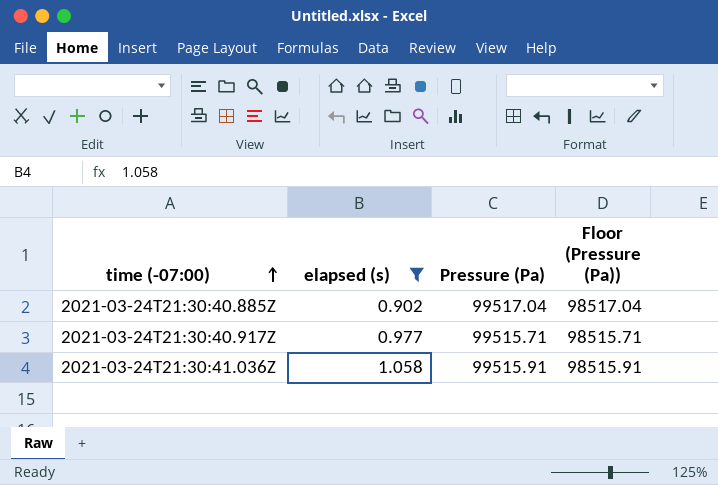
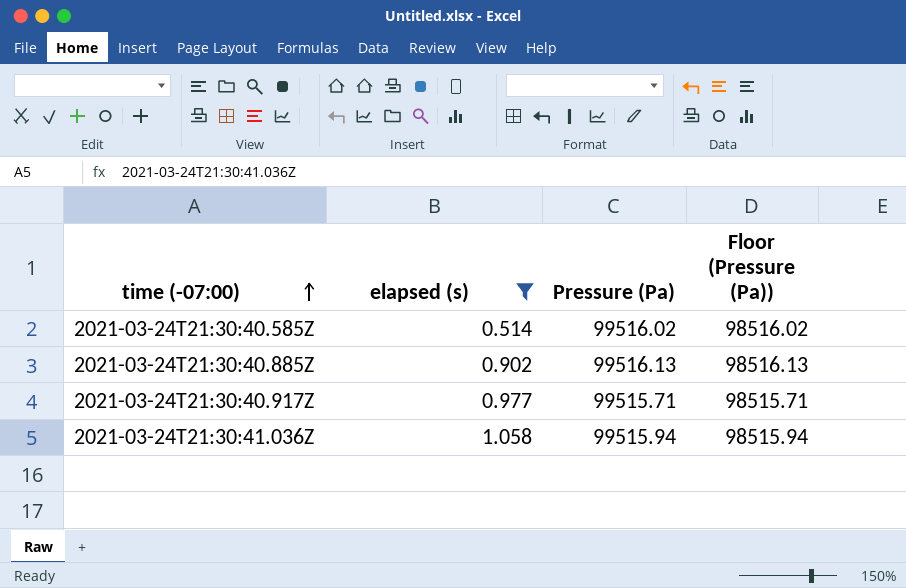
row 2021-03-24T21:30:40.585Z: none -> 0.514 | 99516.02 | 98516.02
2021-03-24T21:30:40.885Z | Pressure (Pa): 99517.04 -> 99516.13
2021-03-24T21:30:40.885Z | Floor (Pressure (Pa)): 98517.04 -> 98516.13
2021-03-24T21:30:41.036Z | Pressure (Pa): 99515.91 -> 99515.94
2021-03-24T21:30:41.036Z | Floor (Pressure (Pa)): 98515.91 -> 98515.94

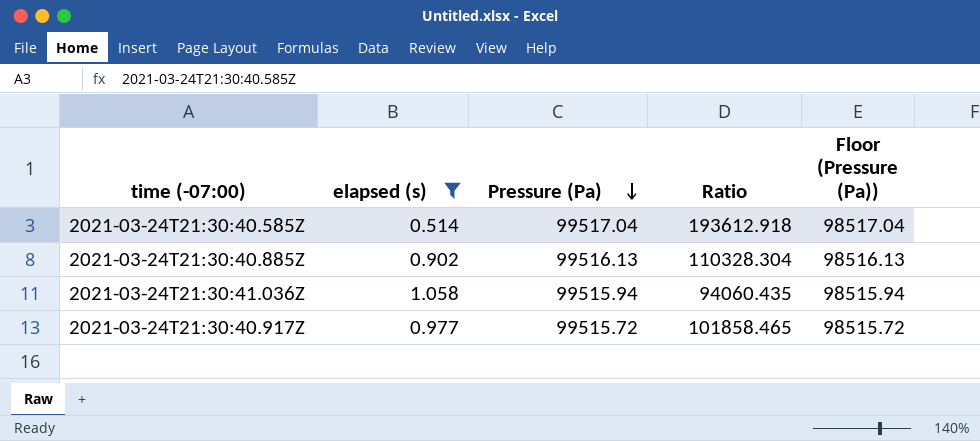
row order: time (-07:00) ascending -> Pressure (Pa) descending
column Ratio | formula: none -> [Pressure (Pa)] / [elapsed (s)]
2021-03-24T21:30:40.585Z | Pressure (Pa): 99516.02 -> 99517.04
2021-03-24T21:30:40.585Z | Floor (Pressure (Pa)): 98516.02 -> 98517.04
2021-03-24T21:30:40.917Z | Pressure (Pa): 99515.71 -> 99515.72
2021-03-24T21:30:40.917Z | Floor (Pressure (Pa)): 98515.71 -> 98515.72

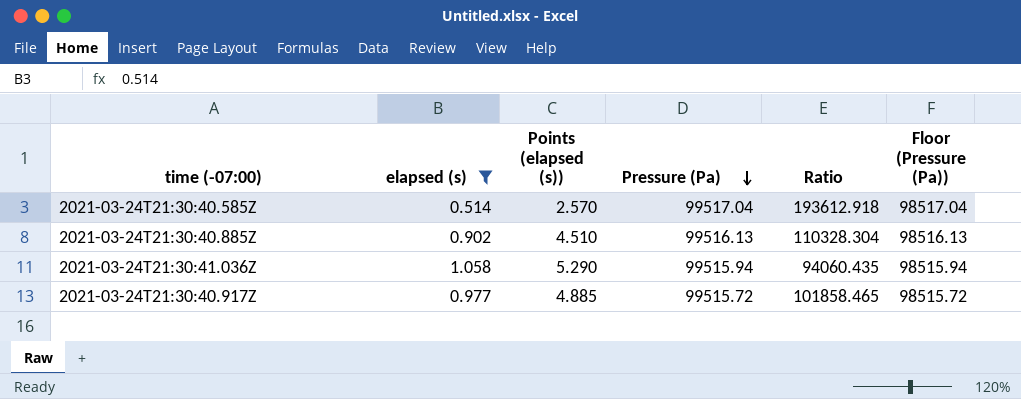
column Points (elapsed (s)) | formula: none -> [elapsed (s)] * 5

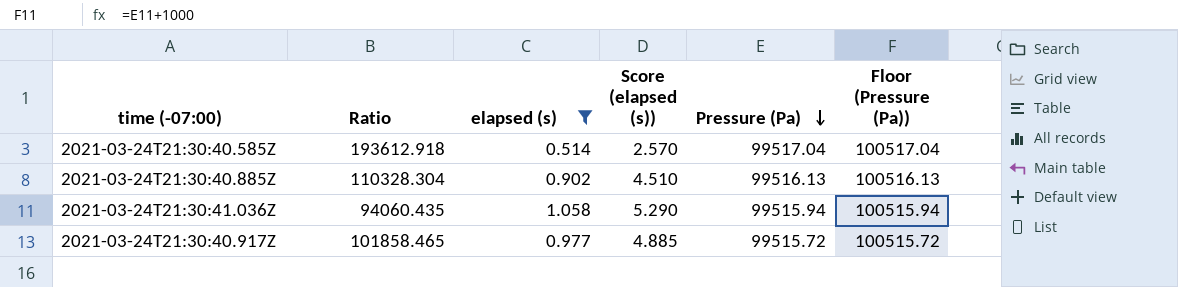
column Ratio | position: 5 -> 2
column name: Points (elapsed (s)) -> Score (elapsed (s))
column Floor (Pressure (Pa)) | formula: [Pressure (Pa)] - 1000 -> [Pressure (Pa)] + 1000

